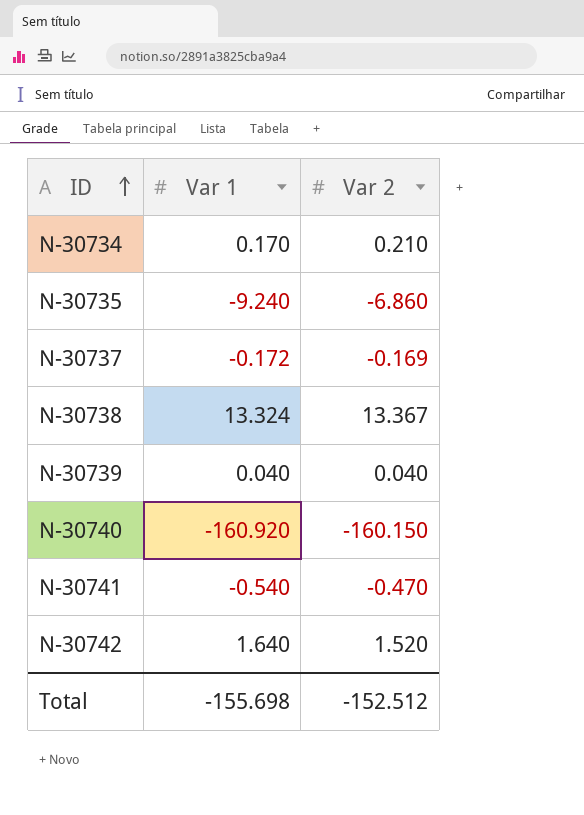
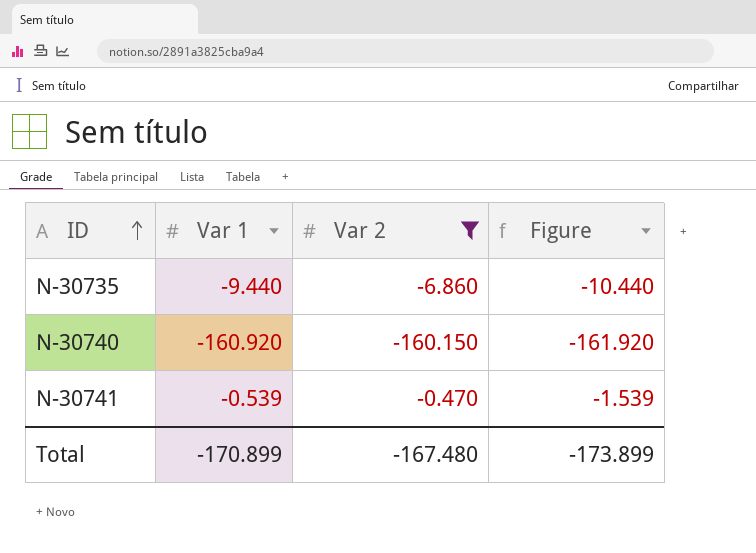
filter: none -> Var 2 <= -0.470
column Figure | formula: none -> [Var 1] - 1
N-30735 | Var 1: -9.240 -> -9.440
N-30741 | Var 1: -0.540 -> -0.539
Total | Var 1: -155.698 -> -170.899
Total | Var 2: -152.512 -> -167.480

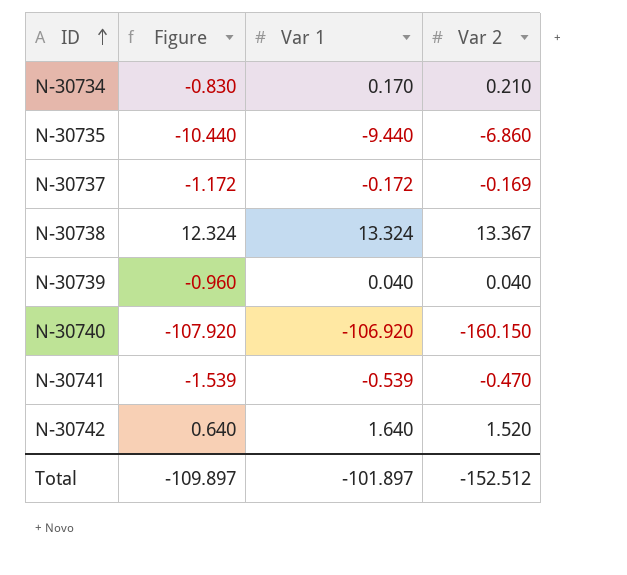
filter: Var 2 <= -0.470 -> none
column Figure | position: 4 -> 2
N-30740 | Figure: -161.920 -> -107.920
N-30740 | Var 1: -160.920 -> -106.920
Total | Figure: -173.899 -> -109.897
Total | Var 1: -170.899 -> -101.897
Total | Var 2: -167.480 -> -152.512

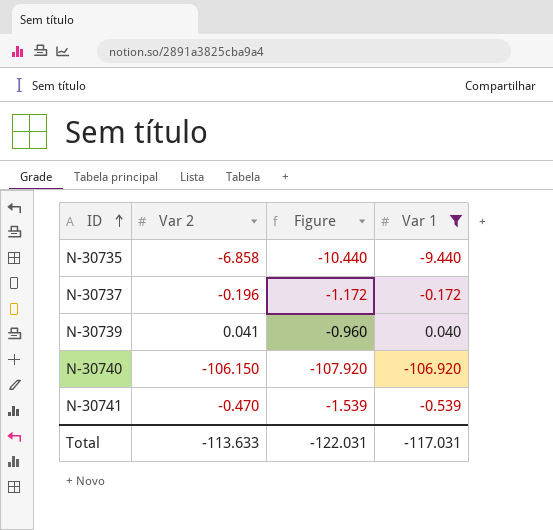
filter: none -> Var 1 <= 0.040
column Var 2 | position: 4 -> 2
N-30735 | Var 2: -6.860 -> -6.858
N-30737 | Var 2: -0.169 -> -0.196
N-30739 | Var 2: 0.040 -> 0.041
N-30740 | Var 2: -160.150 -> -106.150
Total | Var 2: -152.512 -> -113.633
Total | Figure: -109.897 -> -122.031
Total | Var 1: -101.897 -> -117.031

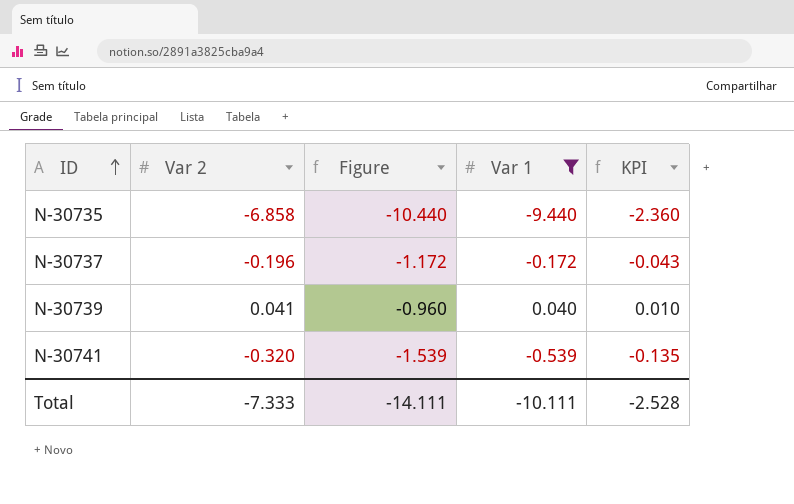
column KPI | formula: none -> [Var 1] * 0.25
row N-30740: -106.150 | -107.920 | -106.920 -> none
N-30741 | Var 2: -0.470 -> -0.320
Total | Var 2: -113.633 -> -7.333
Total | Figure: -122.031 -> -14.111
Total | Var 1: -117.031 -> -10.111

